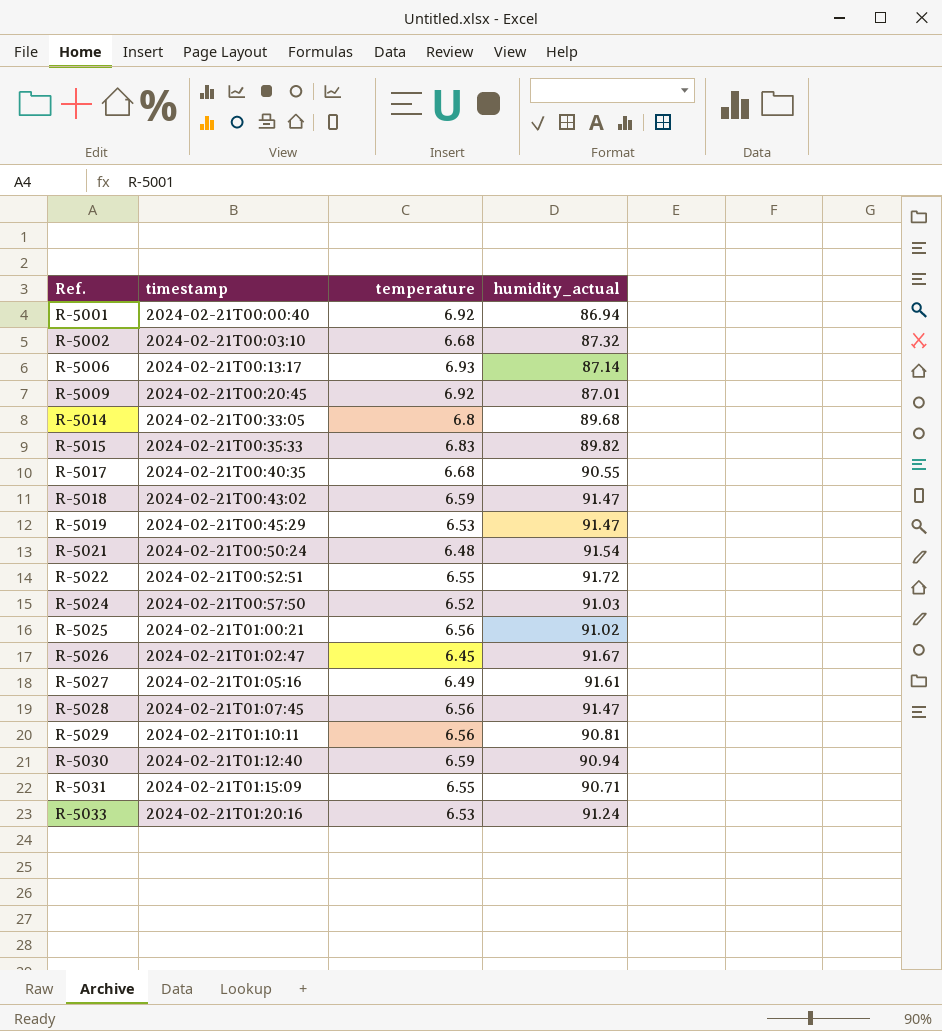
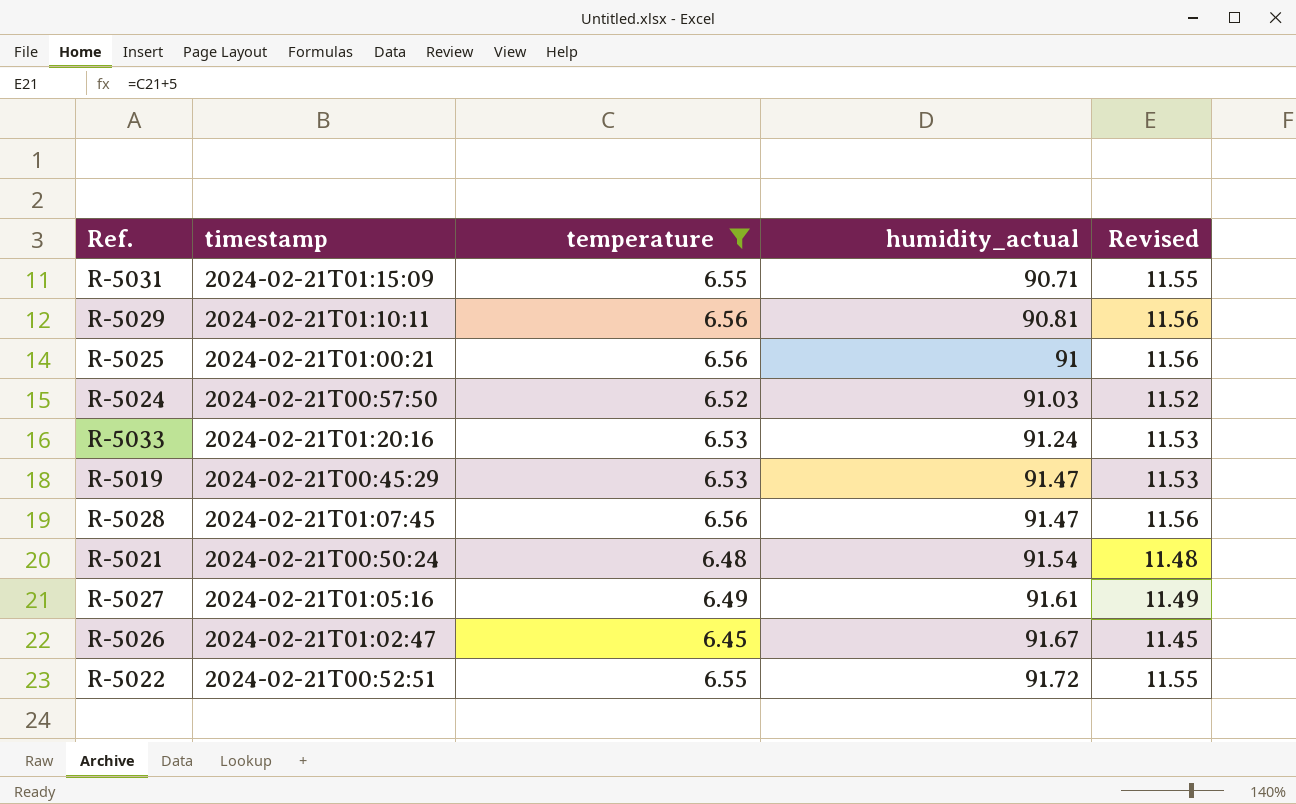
filter: none -> temperature <= 6.56
row order: Ref. ascending -> humidity_actual ascending
column Revised | formula: none -> [temperature] + 5
R-5025 | humidity_actual: 91.02 -> 91

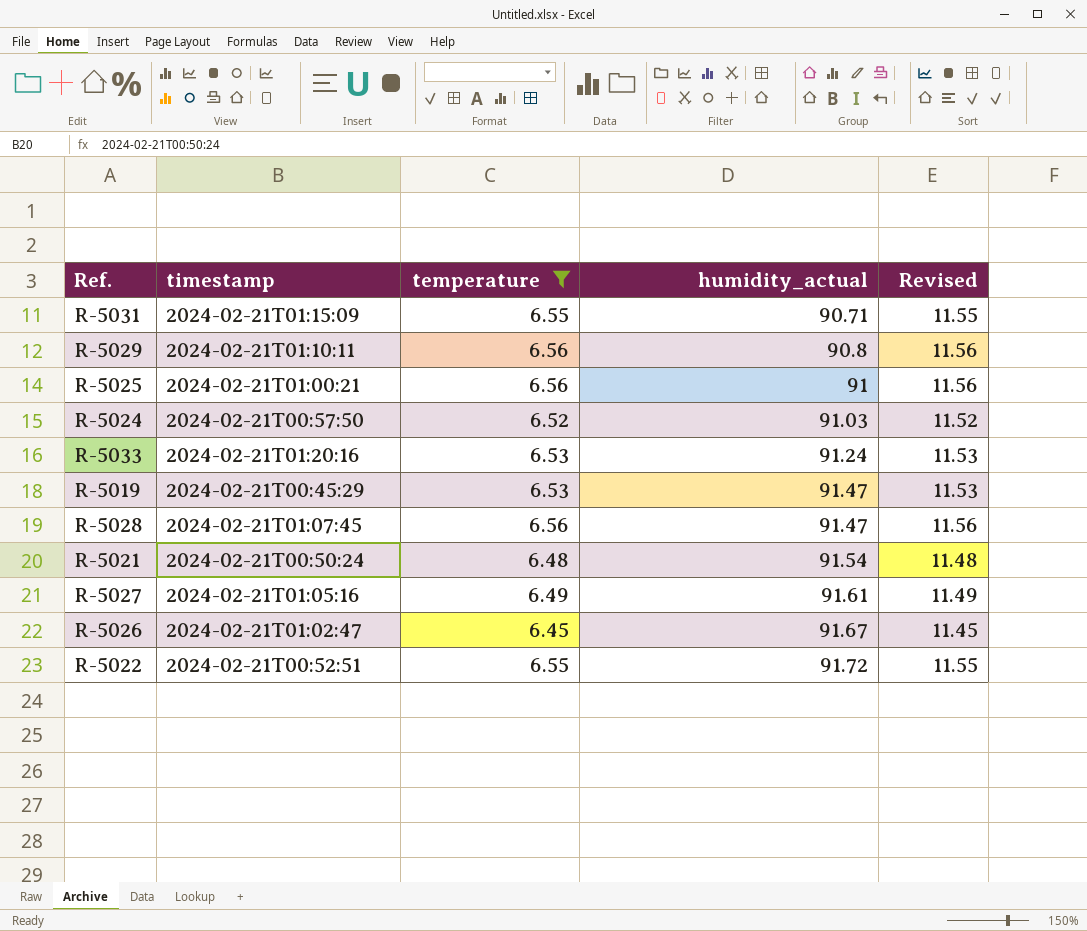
R-5029 | humidity_actual: 90.81 -> 90.8

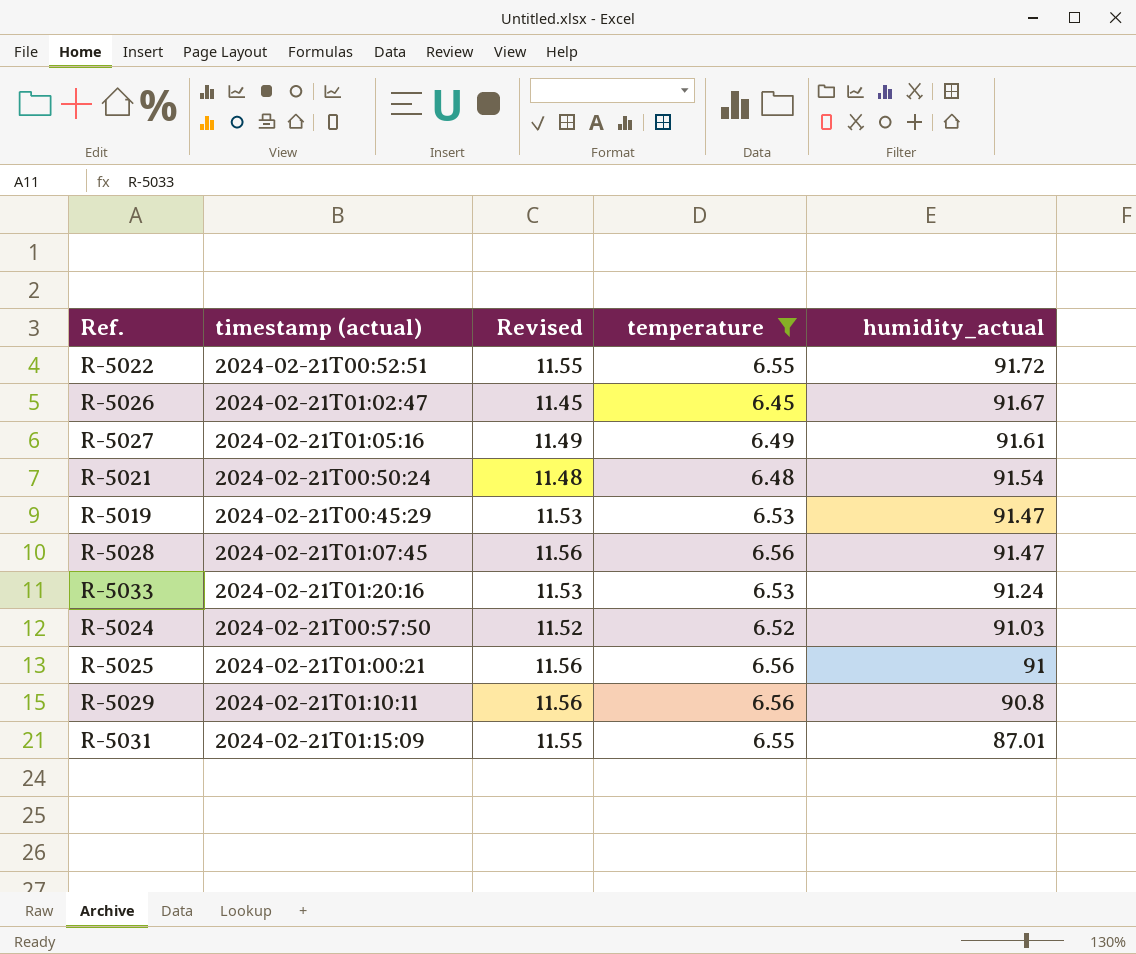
row order: humidity_actual ascending -> humidity_actual descending
column name: timestamp -> timestamp (actual)
column Revised | position: 5 -> 3
R-5031 | humidity_actual: 90.71 -> 87.01

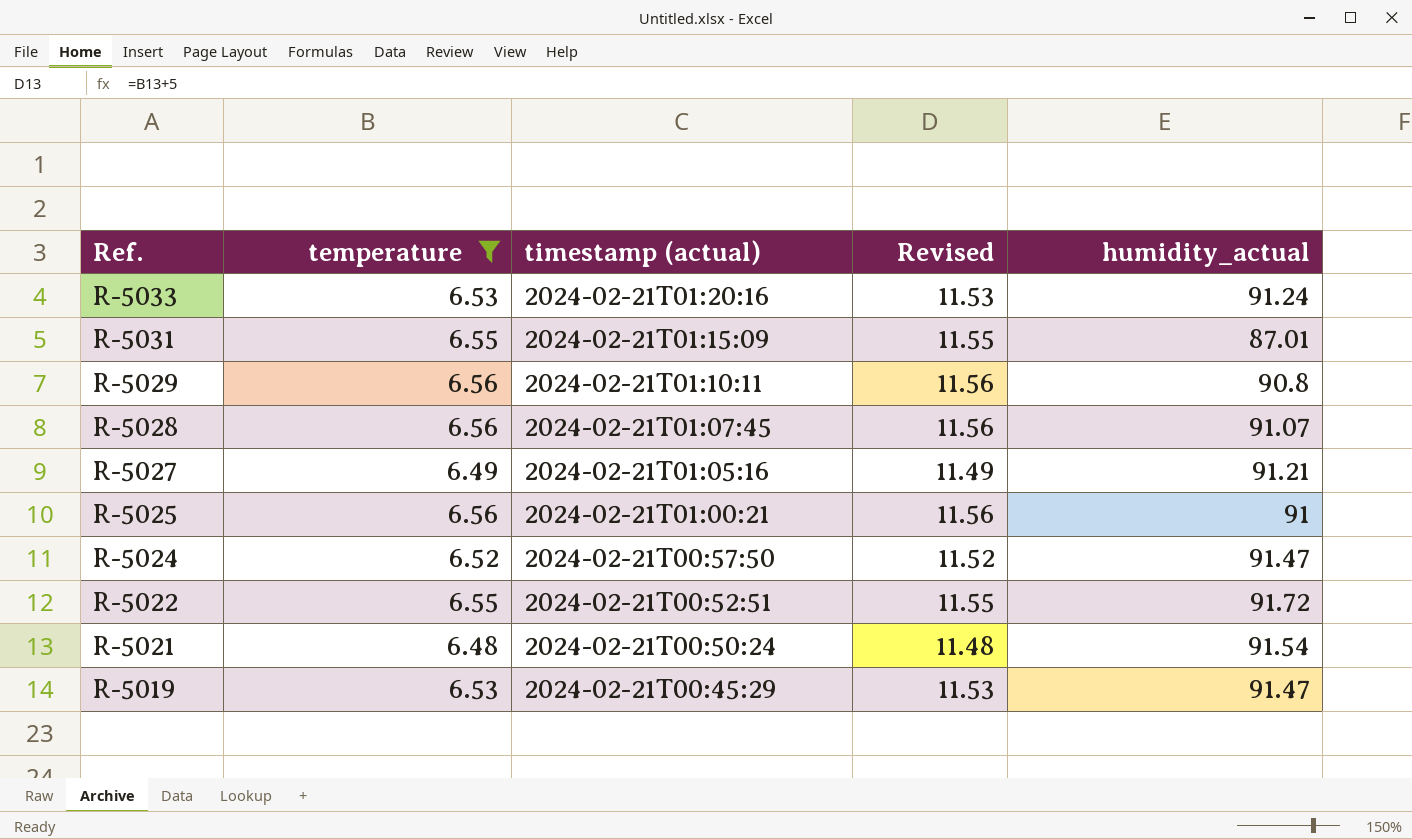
row order: humidity_actual descending -> Ref. descending
column temperature | position: 4 -> 2
row R-5026: 2024-02-21T01:02:47 | 11.45 | 6.45 | 91.67 -> none
R-5028 | humidity_actual: 91.47 -> 91.07
R-5027 | humidity_actual: 91.61 -> 91.21
R-5024 | humidity_actual: 91.03 -> 91.47

